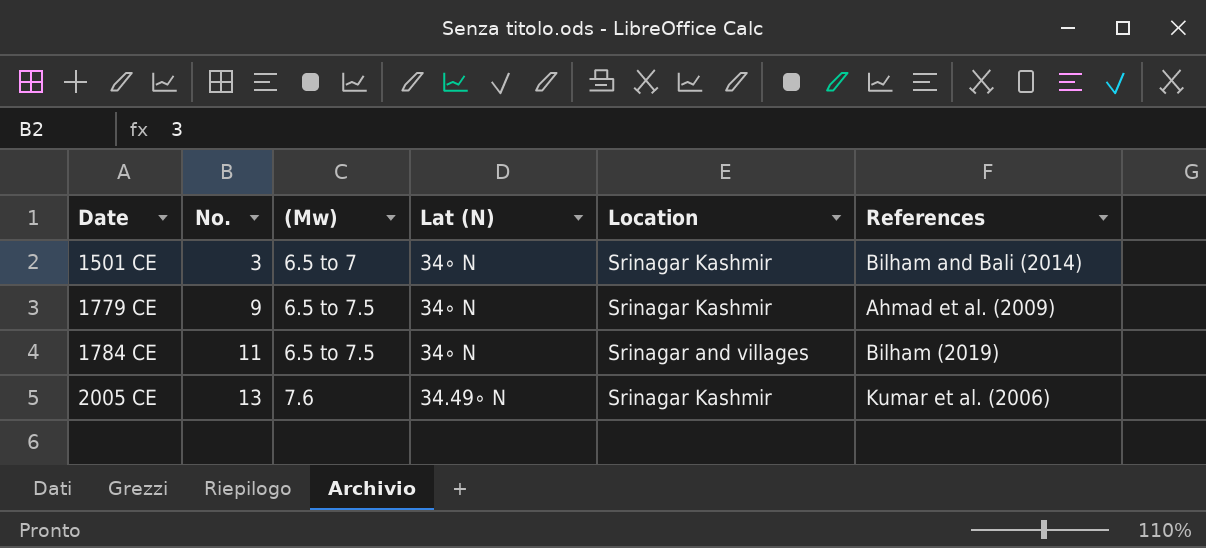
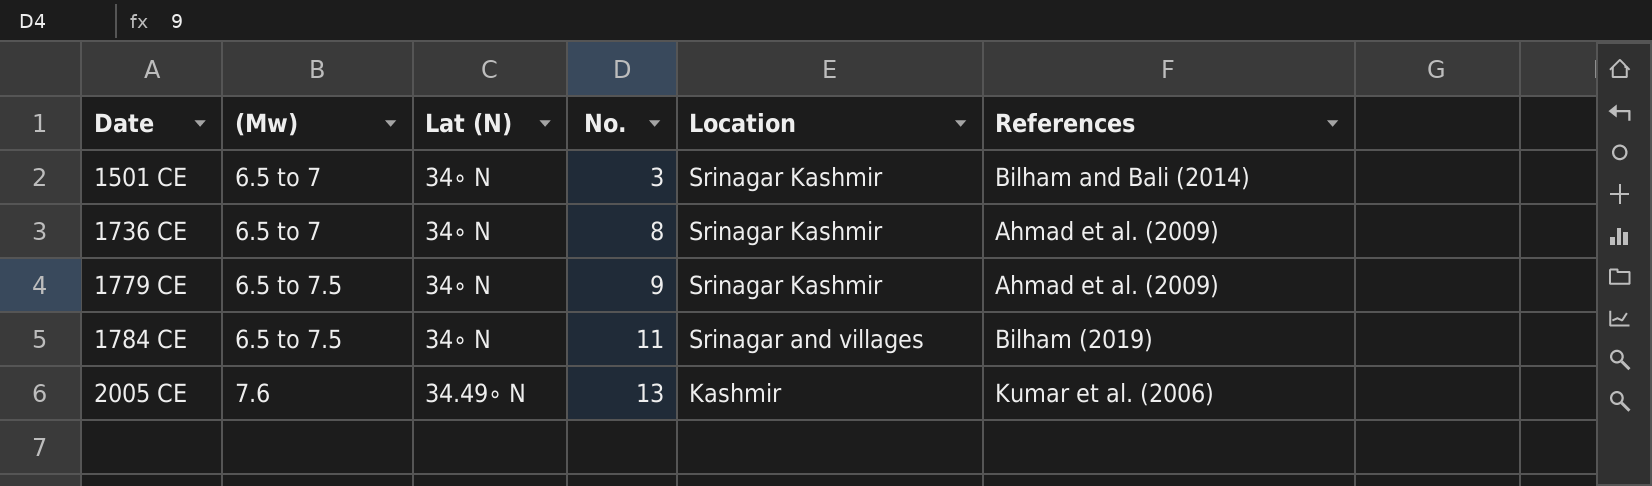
column No. | position: 2 -> 4
row 1736 CE: none -> 6.5 to 7 | 34∘ N | 8 | Srinagar Kashmir | Ahmad et al. (2009)
2005 CE | Location: Srinagar Kashmir -> Kashmir

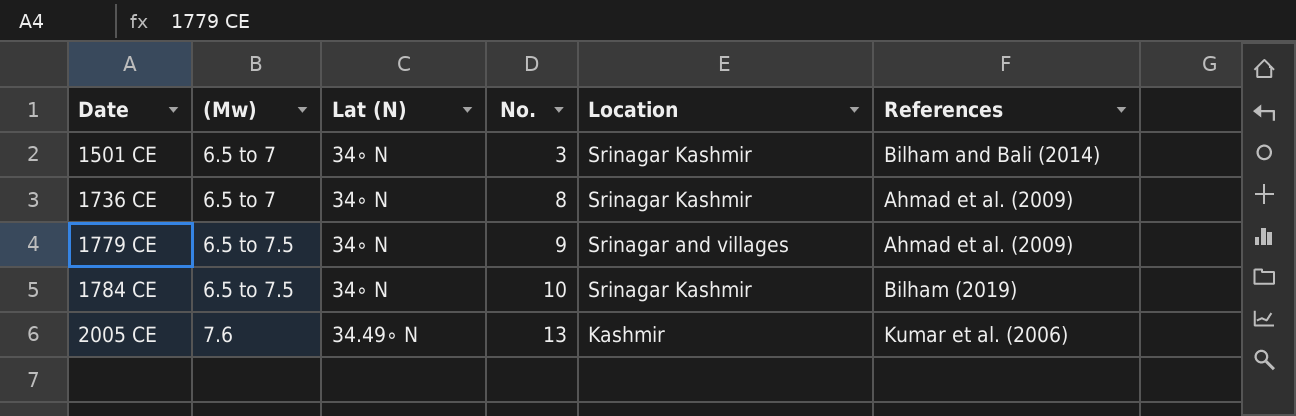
1779 CE | Location: Srinagar Kashmir -> Srinagar and villages
1784 CE | No.: 11 -> 10
1784 CE | Location: Srinagar and villages -> Srinagar Kashmir

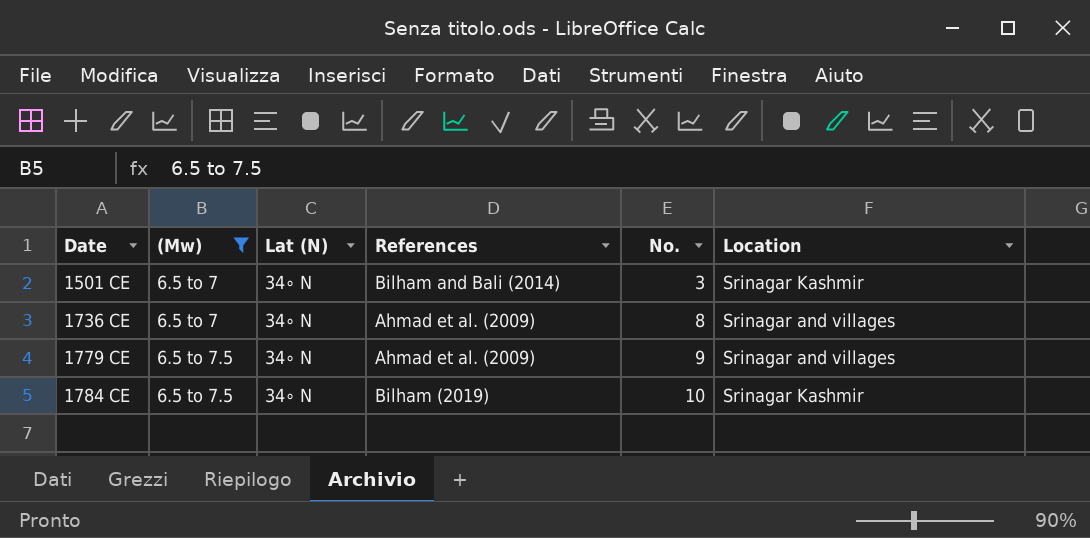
filter: none -> (Mw) != 7.6
column References | position: 6 -> 4
1736 CE | Location: Srinagar Kashmir -> Srinagar and villages

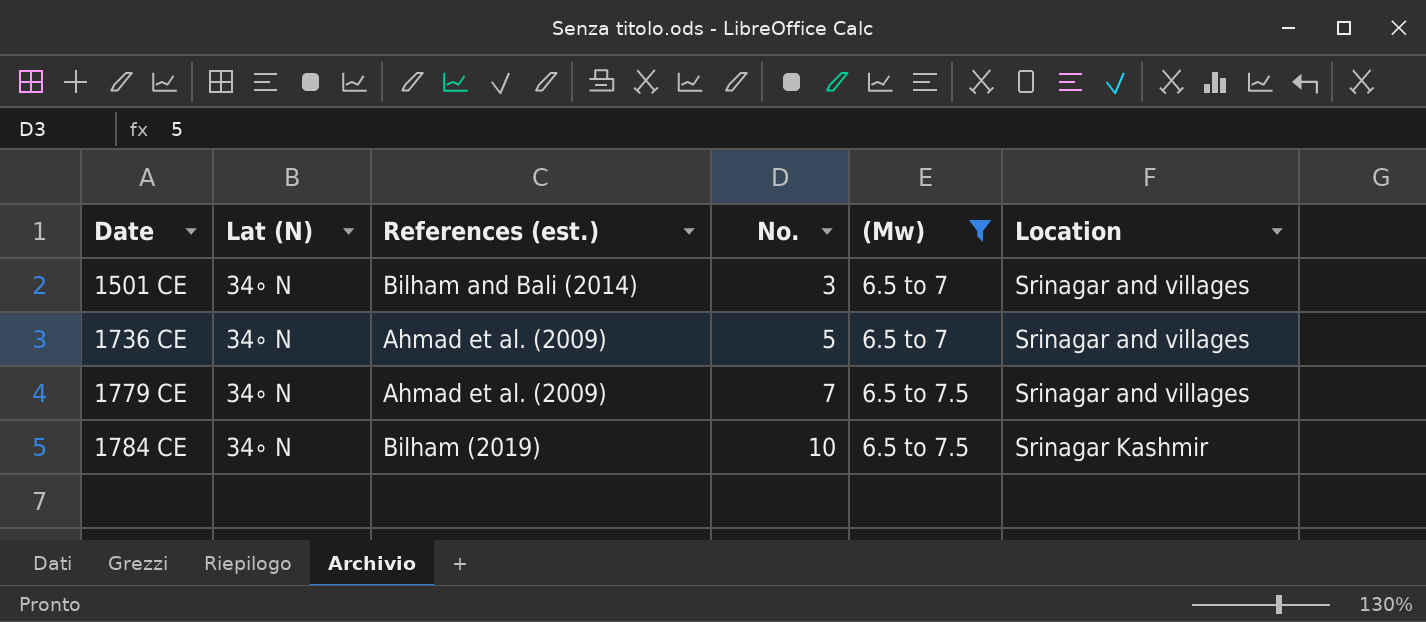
column name: References -> References (est.)
column (Mw) | position: 2 -> 5
1501 CE | Location: Srinagar Kashmir -> Srinagar and villages
1736 CE | No.: 8 -> 5
1779 CE | No.: 9 -> 7

